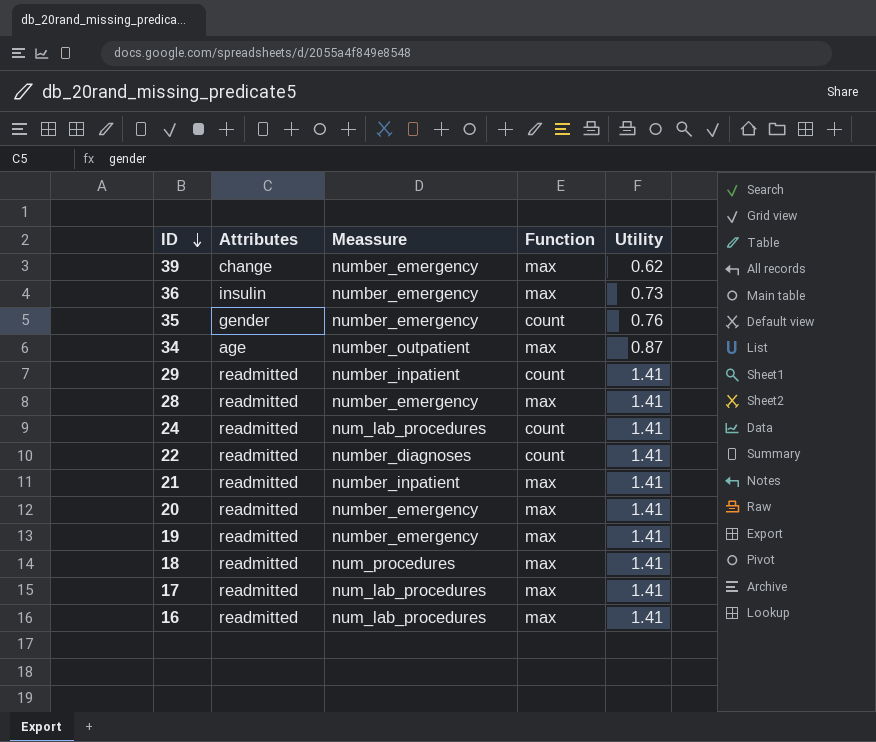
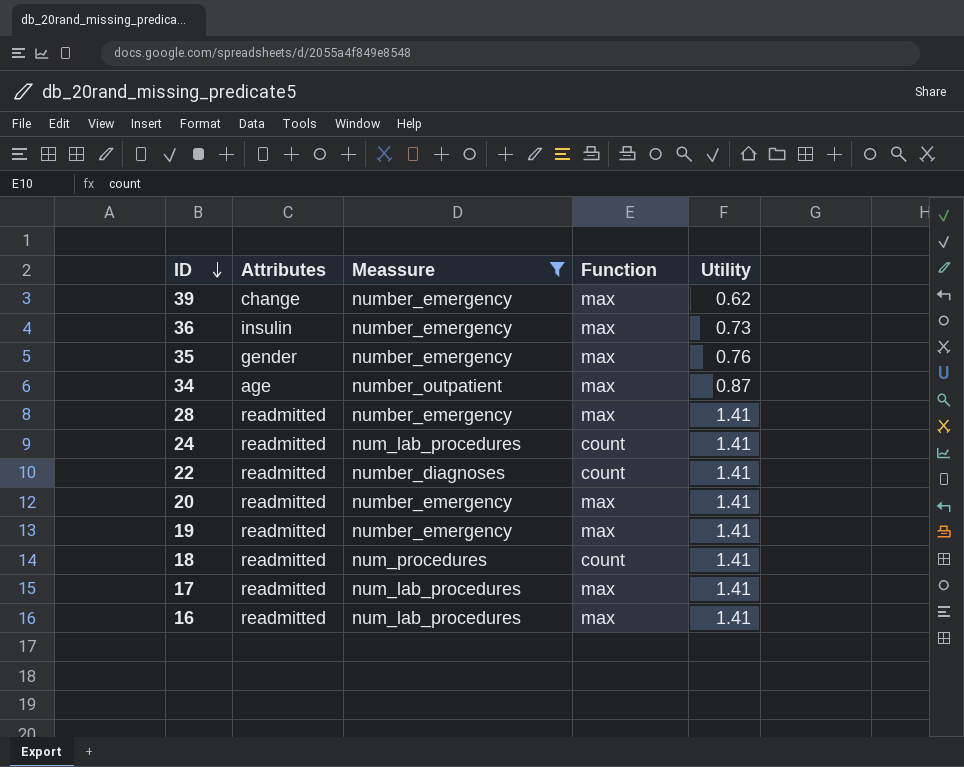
filter: none -> Meassure != number_inpatient
35 | Function: count -> max
18 | Function: max -> count

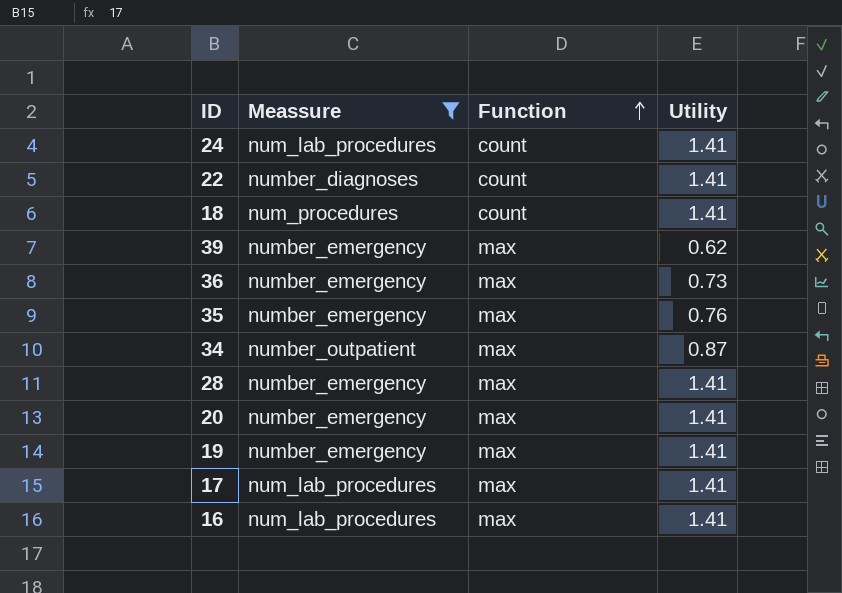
row order: ID descending -> Function ascending
column Attributes | position: 2 -> none

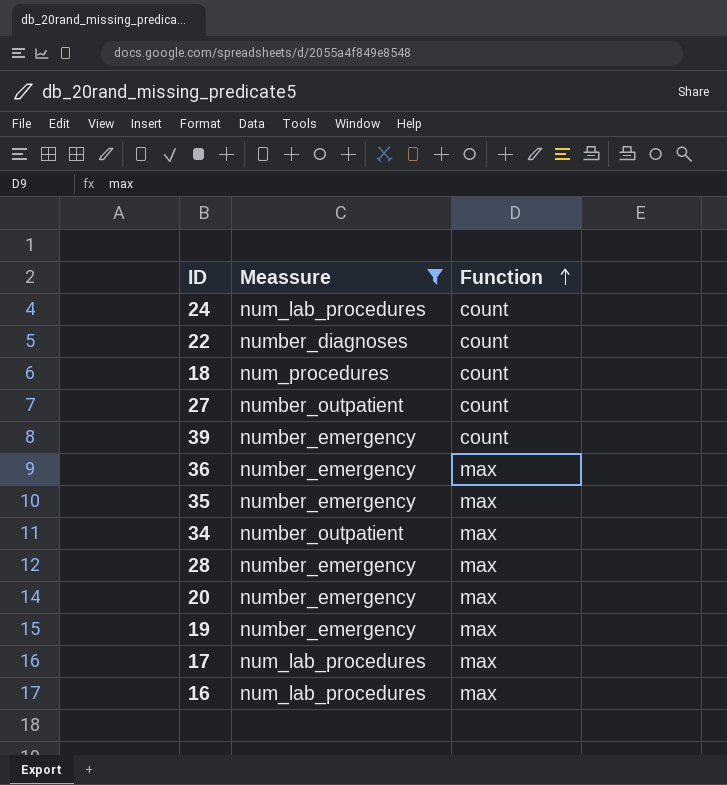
column Utility | position: 4 -> none
row 27: none -> number_outpatient | count
39 | Function: max -> count

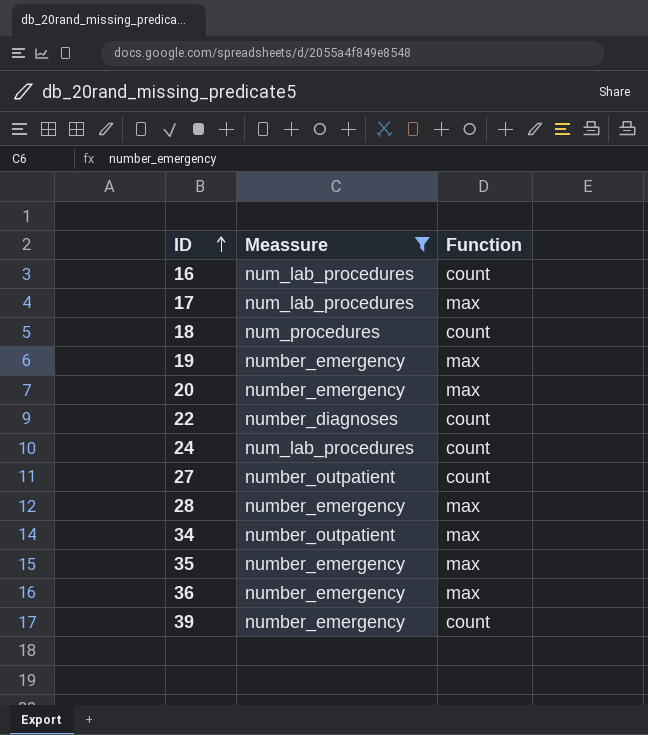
row order: Function ascending -> ID ascending
16 | Function: max -> count

